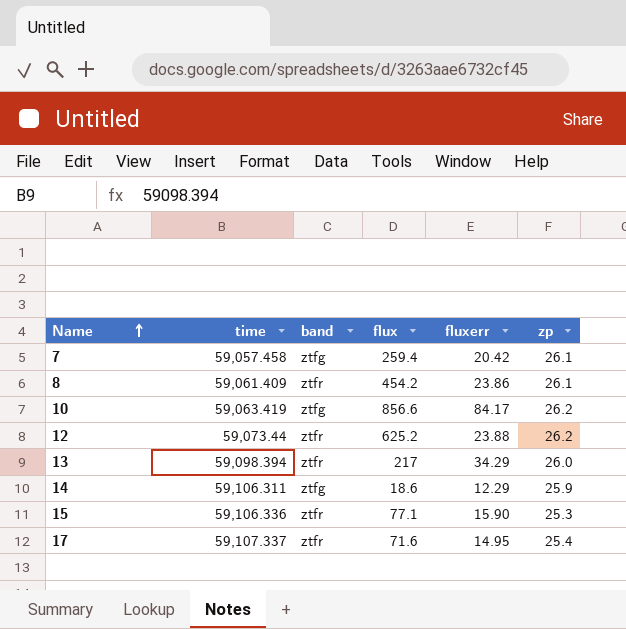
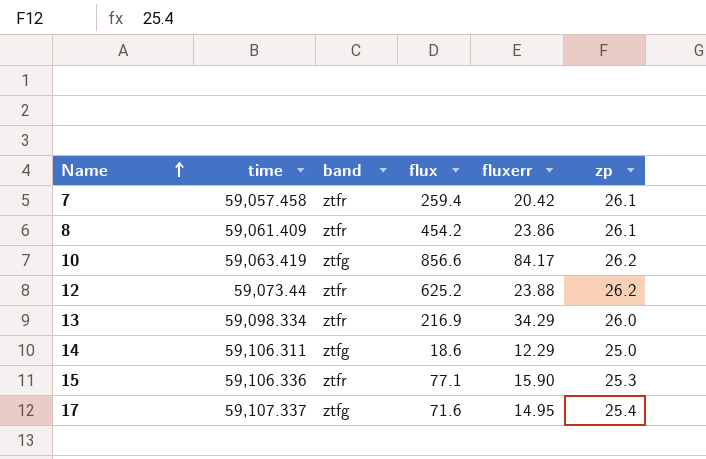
7 | band: ztfg -> ztfr
13 | time: 59,098.394 -> 59,098.334
13 | flux: 217 -> 216.9
14 | zp: 25.9 -> 25.0
17 | band: ztfr -> ztfg

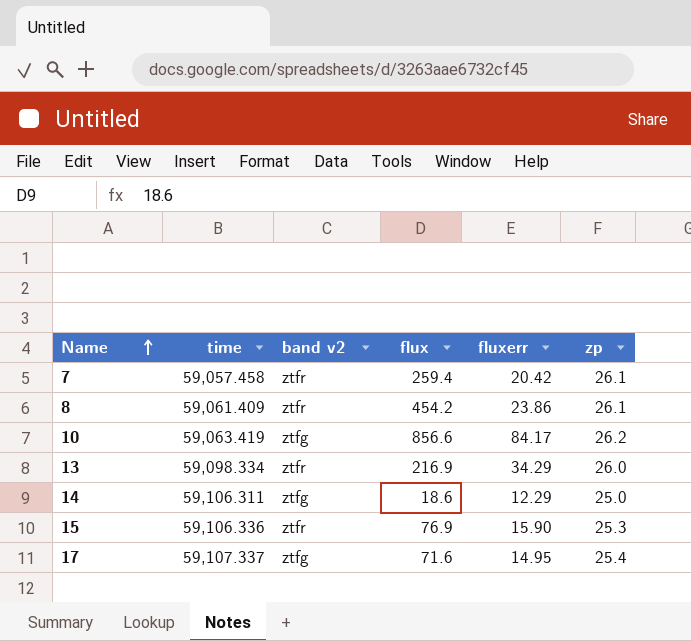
column name: band -> band v2
row 12: 59,073.44 | ztfr | 625.2 | 23.88 | 26.2 -> none
15 | flux: 77.1 -> 76.9

